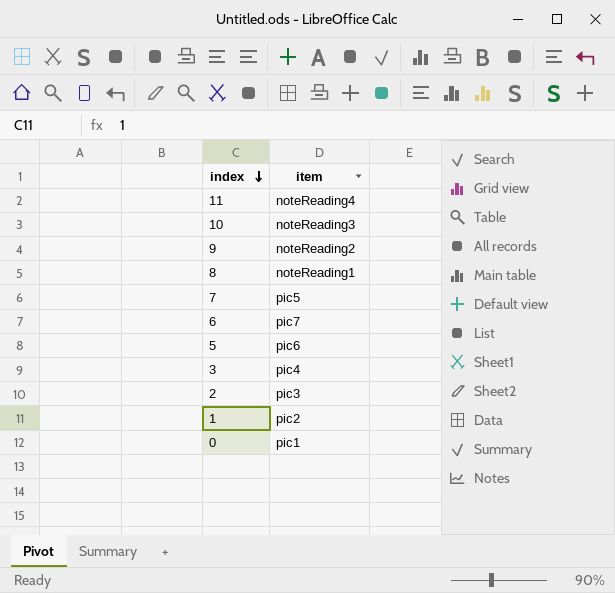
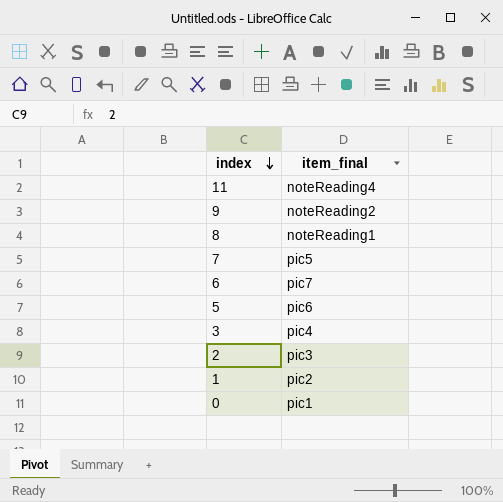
column name: item -> item_final
row 10: noteReading3 -> none

